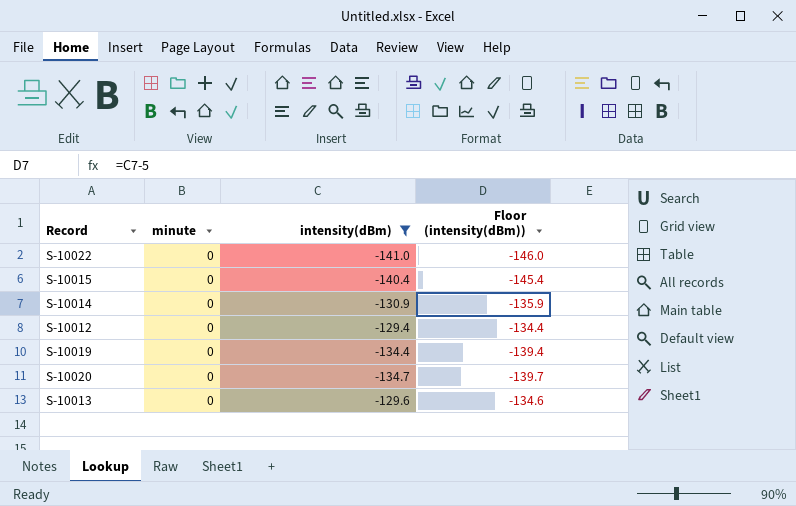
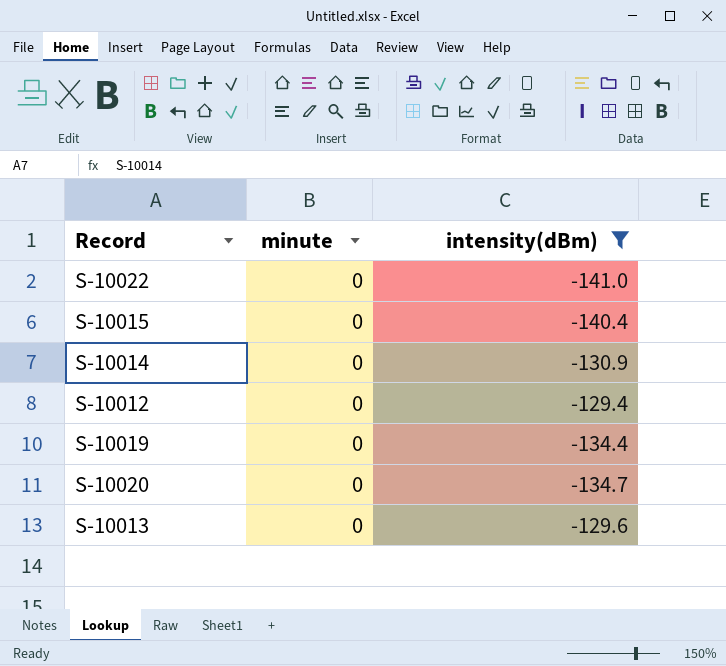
column Floor (intensity(dBm)) | formula: [intensity(dBm)] - 5 -> none

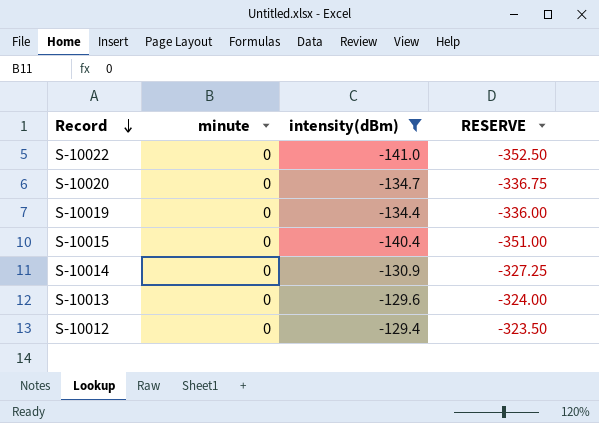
row order: none -> Record descending
column RESERVE | formula: none -> [intensity(dBm)] * 2.5

